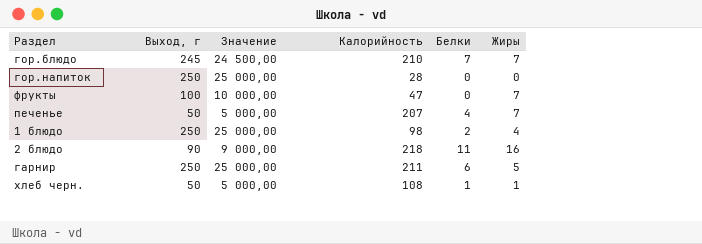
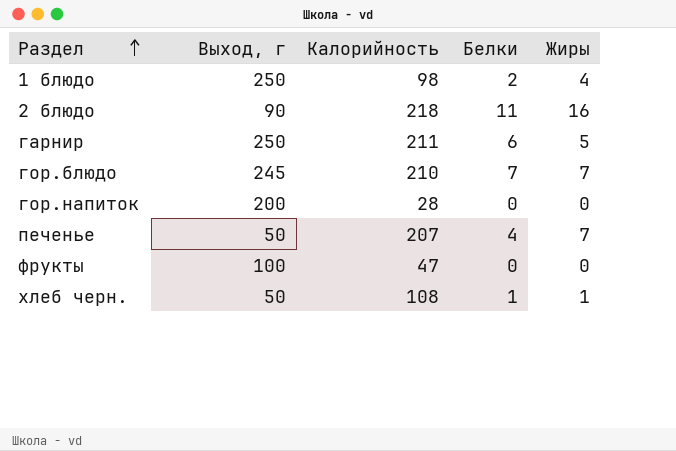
row order: none -> Раздел ascending
column Значение | formula: [Выход, г] * 100 -> none
гор.напиток | Выход, г: 250 -> 200
фрукты | Жиры: 7 -> 0

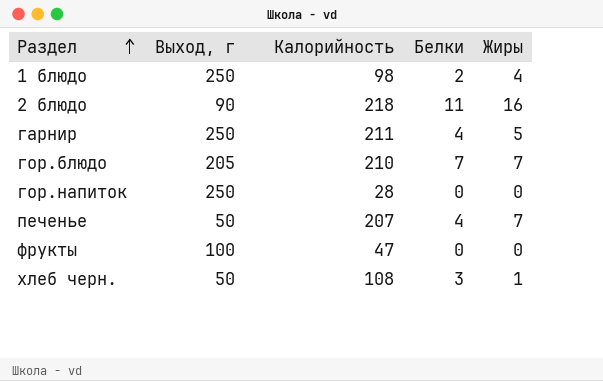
гарнир | Белки: 6 -> 4
гор.блюдо | Выход, г: 245 -> 205
гор.напиток | Выход, г: 200 -> 250
хлеб черн. | Белки: 1 -> 3

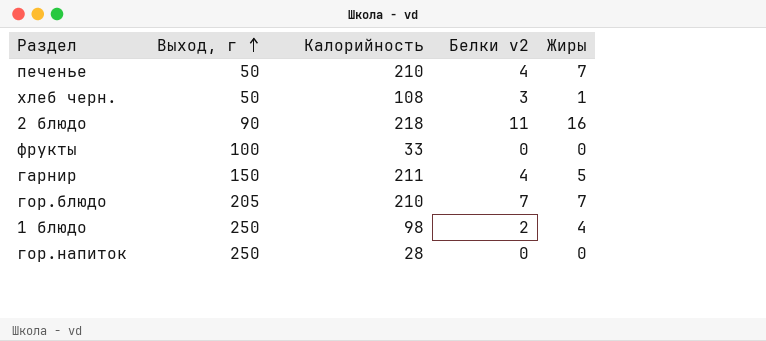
row order: Раздел ascending -> Выход, г ascending
column name: Белки -> Белки v2
печенье | Калорийность: 207 -> 210
фрукты | Калорийность: 47 -> 33
гарнир | Выход, г: 250 -> 150

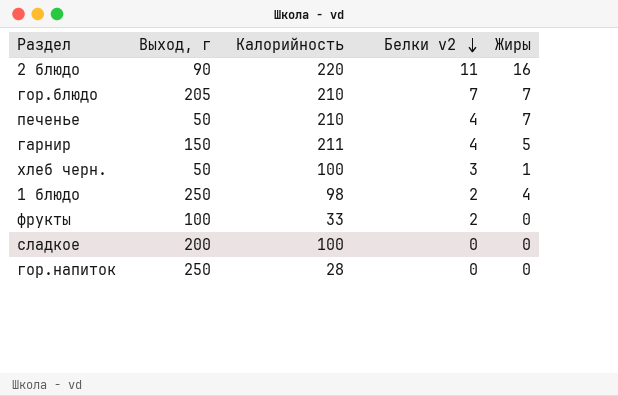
row order: Выход, г ascending -> Белки v2 descending
2 блюдо | Калорийность: 218 -> 220
хлеб черн. | Калорийность: 108 -> 100
фрукты | Белки v2: 0 -> 2
row сладкое: none -> 200 | 100 | 0 | 0

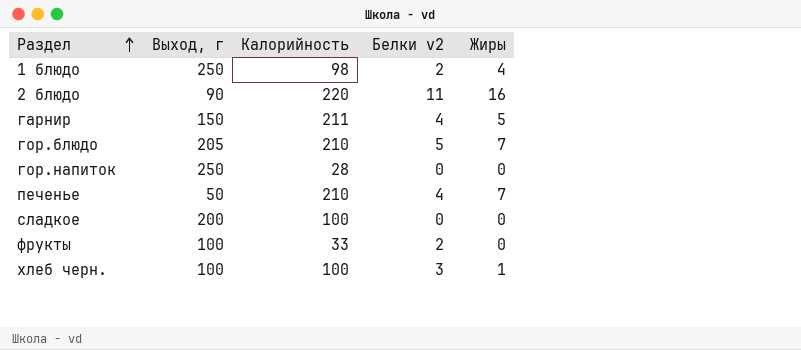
row order: Белки v2 descending -> Раздел ascending
гор.блюдо | Белки v2: 7 -> 5
хлеб черн. | Выход, г: 50 -> 100

